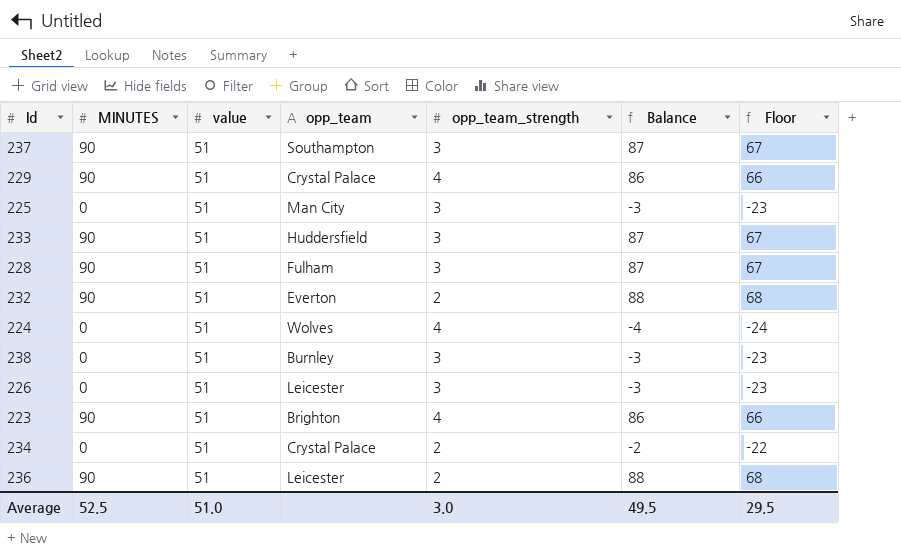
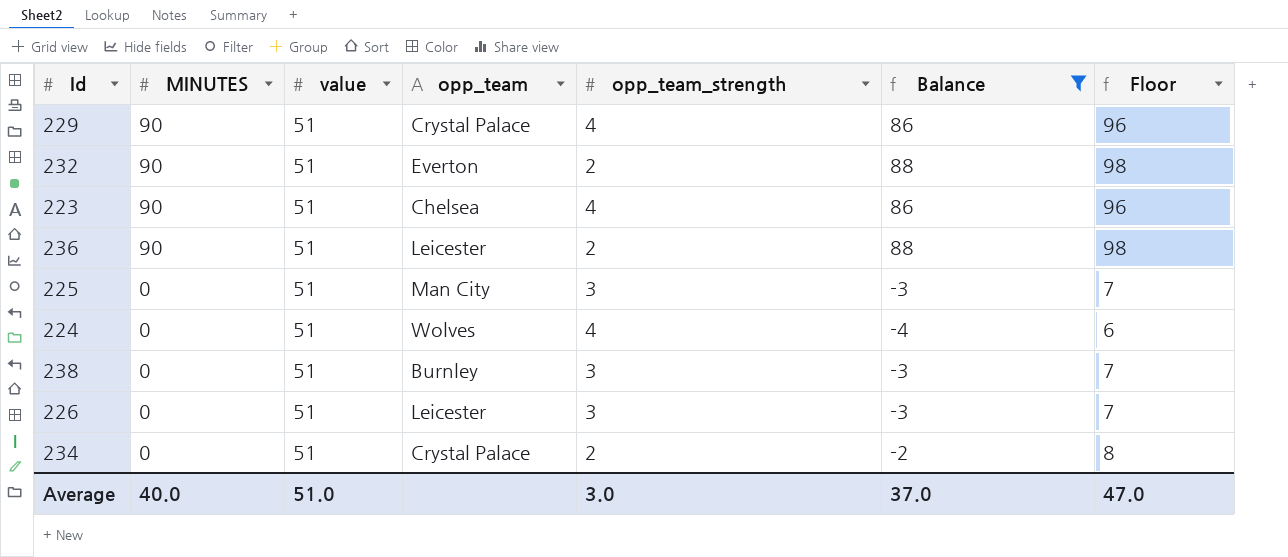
filter: none -> Balance != 87
row order: none -> MINUTES descending
column Floor | formula: [Balance] - 20 -> [Balance] + 10
223 | opp_team: Brighton -> Chelsea
Average | MINUTES: 52.5 -> 40.0
Average | Balance: 49.5 -> 37.0
Average | Floor: 29.5 -> 47.0

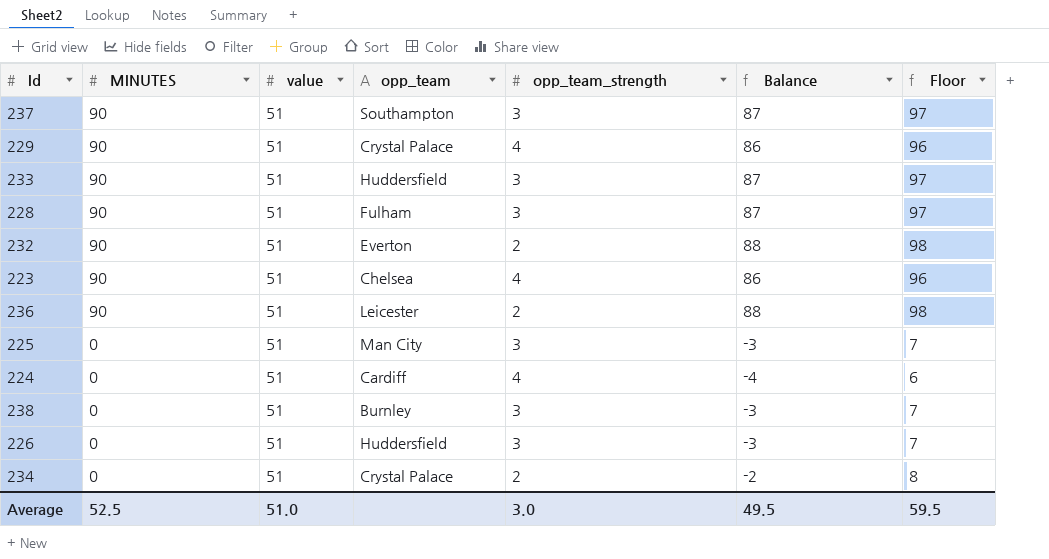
filter: Balance != 87 -> none
224 | opp_team: Wolves -> Cardiff
226 | opp_team: Leicester -> Huddersfield
Average | MINUTES: 40.0 -> 52.5
Average | Balance: 37.0 -> 49.5
Average | Floor: 47.0 -> 59.5

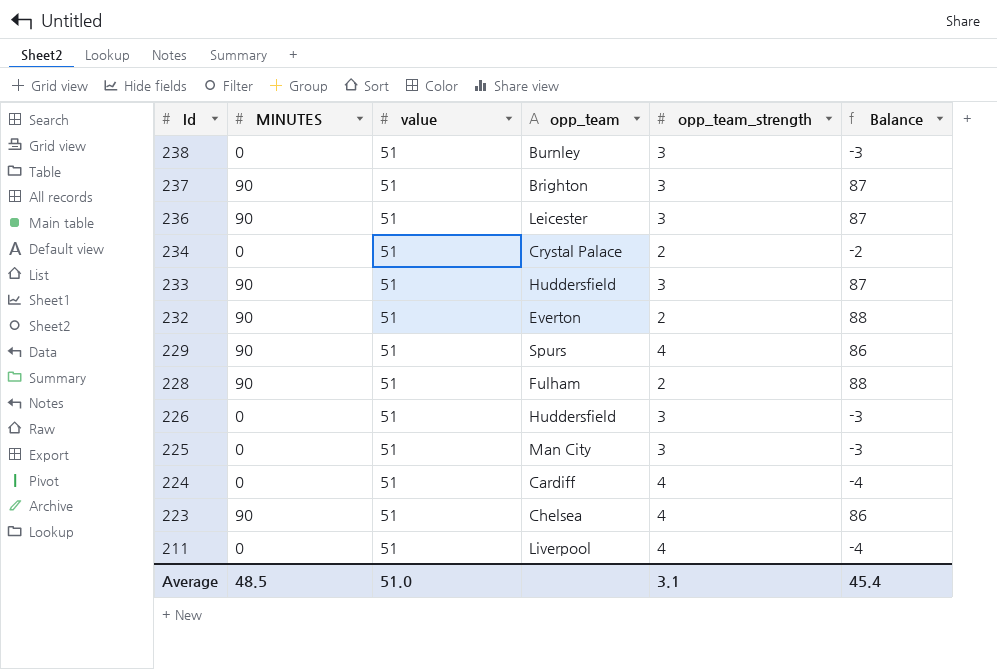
row order: MINUTES descending -> Id descending
column Floor | formula: [Balance] + 10 -> none
237 | opp_team: Southampton -> Brighton
236 | opp_team_strength: 2 -> 3
236 | Balance: 88 -> 87
229 | opp_team: Crystal Palace -> Spurs
228 | opp_team_strength: 3 -> 2
228 | Balance: 87 -> 88
row 211: none -> 0 | 51 | Liverpool | 4 | -4
Average | MINUTES: 52.5 -> 48.5
Average | opp_team_strength: 3.0 -> 3.1
Average | Balance: 49.5 -> 45.4

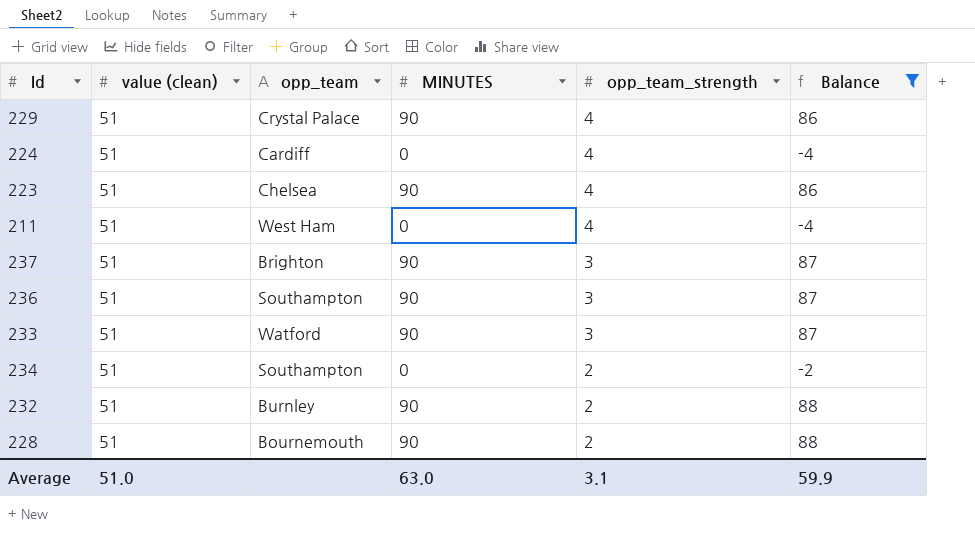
filter: none -> Balance != -3
row order: Id descending -> opp_team_strength descending
column name: value -> value (clean)
column MINUTES | position: 2 -> 4
229 | opp_team: Spurs -> Crystal Palace
211 | opp_team: Liverpool -> West Ham
236 | opp_team: Leicester -> Southampton
233 | opp_team: Huddersfield -> Watford
234 | opp_team: Crystal Palace -> Southampton
232 | opp_team: Everton -> Burnley
228 | opp_team: Fulham -> Bournemouth
Average | MINUTES: 48.5 -> 63.0
Average | Balance: 45.4 -> 59.9

